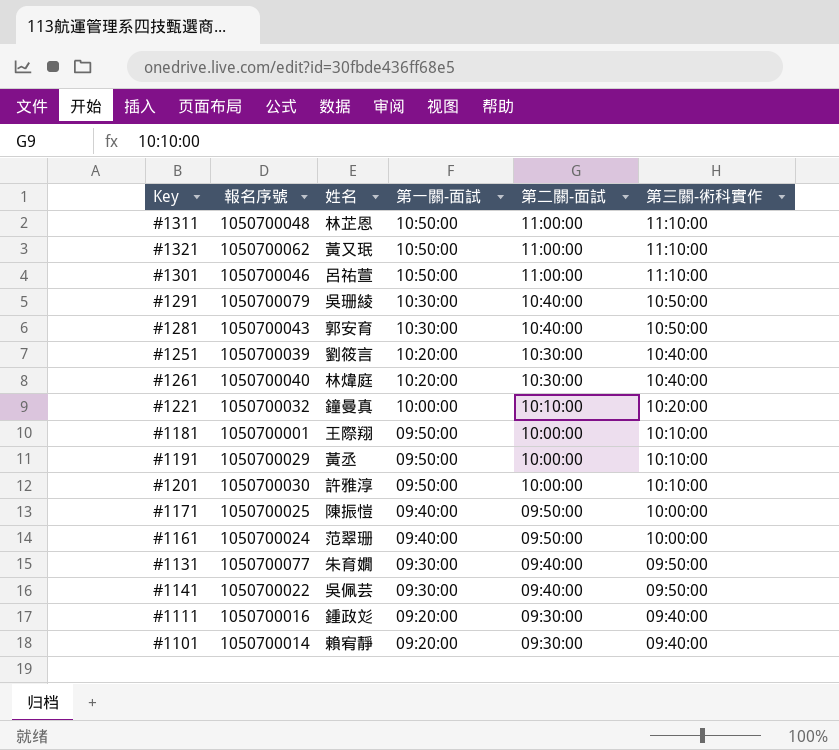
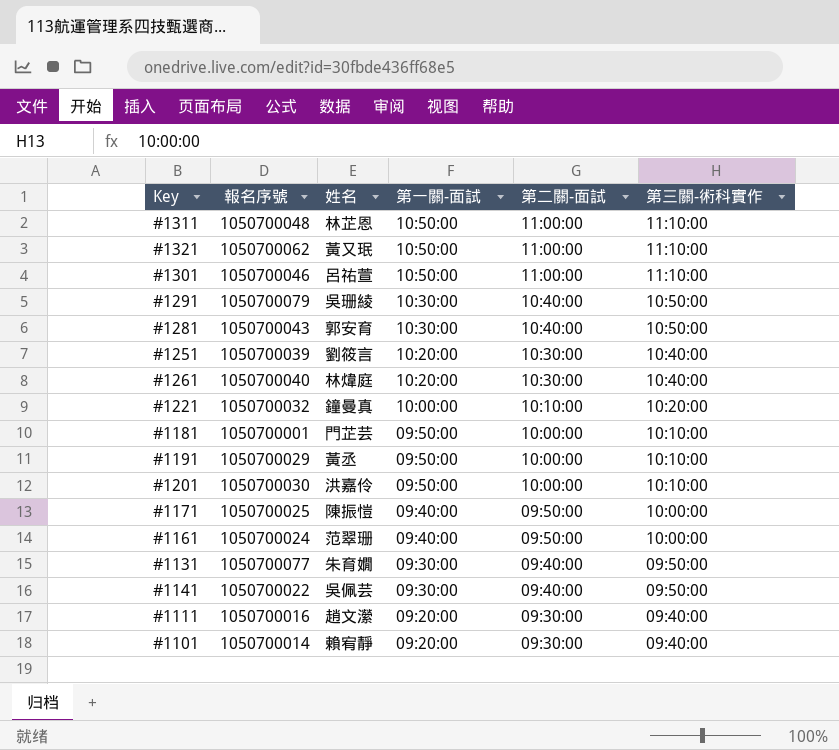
#1181 | 姓名: 王際翔 -> 門芷芸
#1201 | 姓名: 許雅淳 -> 洪嘉伶
#1111 | 姓名: 鍾政彣 -> 趙文瀠

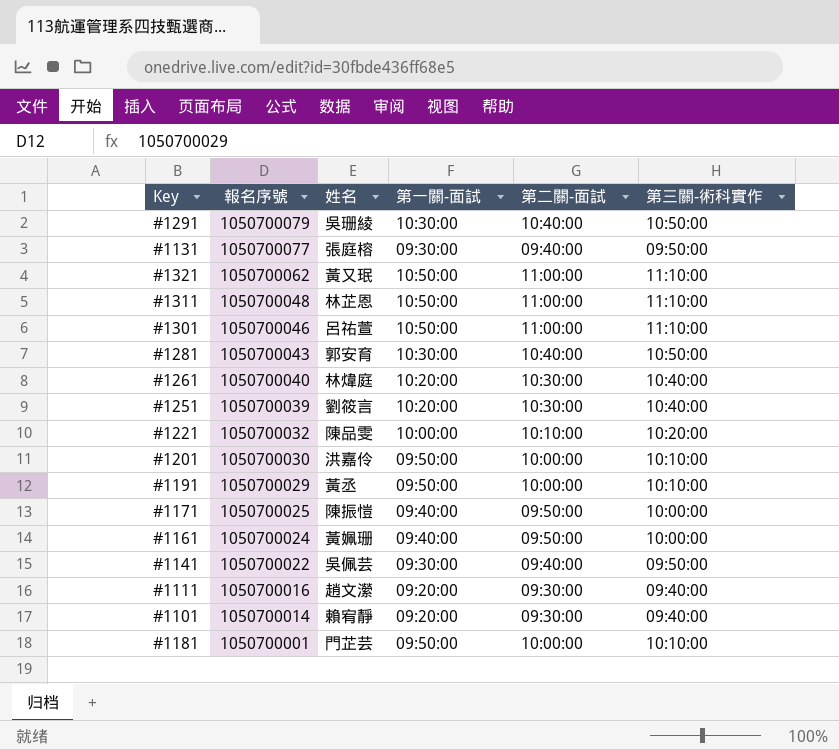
row order: 第一關-面試 descending -> 報名序號 descending
#1131 | 姓名: 朱育嫺 -> 張庭榕
#1221 | 姓名: 鐘曼真 -> 陳品雯
#1161 | 姓名: 范翠珊 -> 黃姵珊

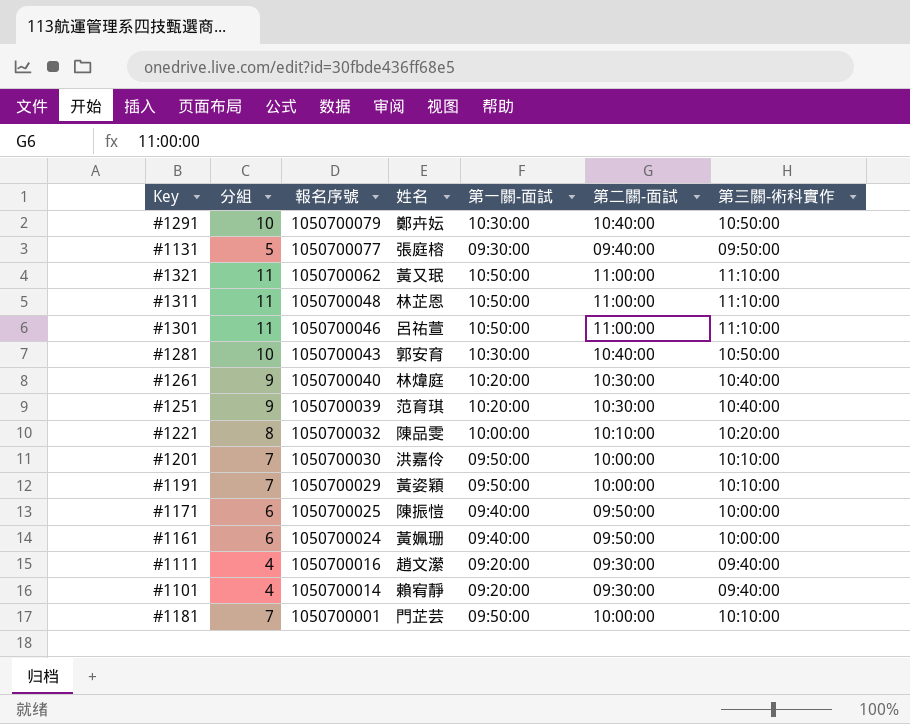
column 分組 | position: none -> 2
row #1141: 1050700022 | 吳佩芸 | 09:30:00 | 09:40:00 | 09:50:00 -> none
#1291 | 姓名: 吳珊綾 -> 鄭卉妘
#1251 | 姓名: 劉筱言 -> 范育琪
#1191 | 姓名: 黃丞 -> 黃姿穎

